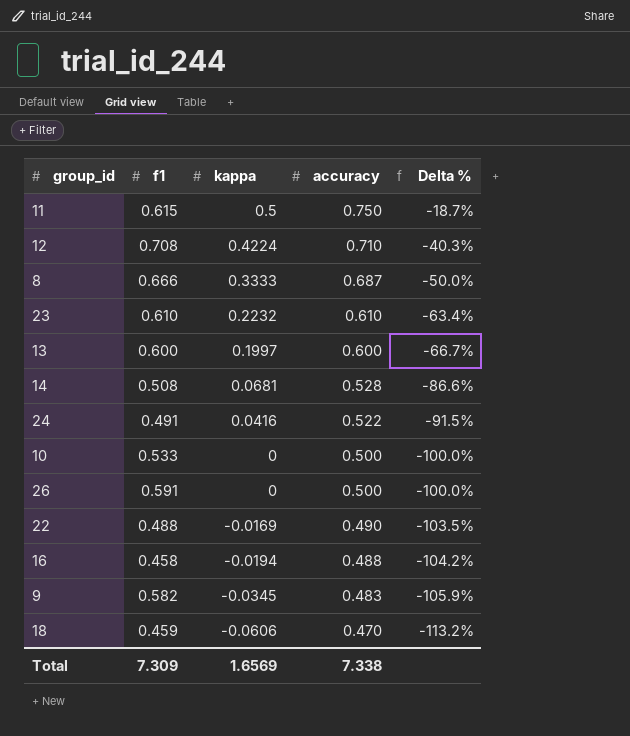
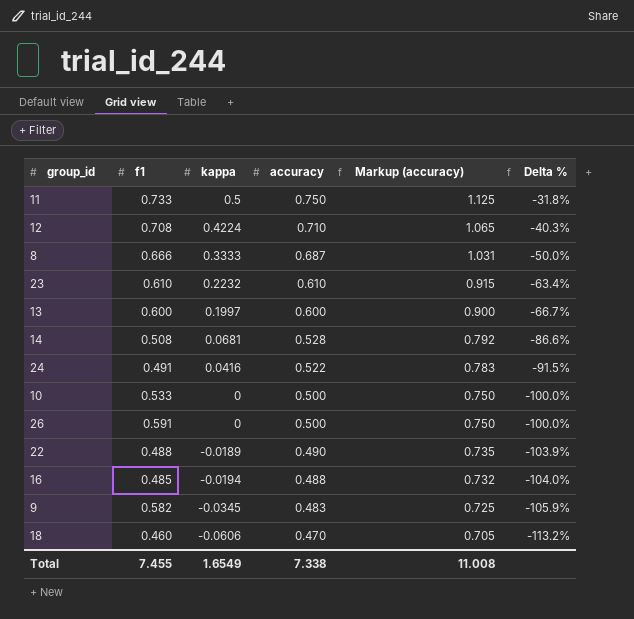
column Markup (accuracy) | formula: none -> [accuracy] * 1.5
11 | f1: 0.615 -> 0.733
11 | Delta %: -18.7% -> -31.8%
22 | kappa: -0.0169 -> -0.0189
22 | Delta %: -103.5% -> -103.9%
16 | f1: 0.458 -> 0.485
16 | Delta %: -104.2% -> -104.0%
18 | f1: 0.459 -> 0.460
Total | f1: 7.309 -> 7.455
Total | kappa: 1.6569 -> 1.6549

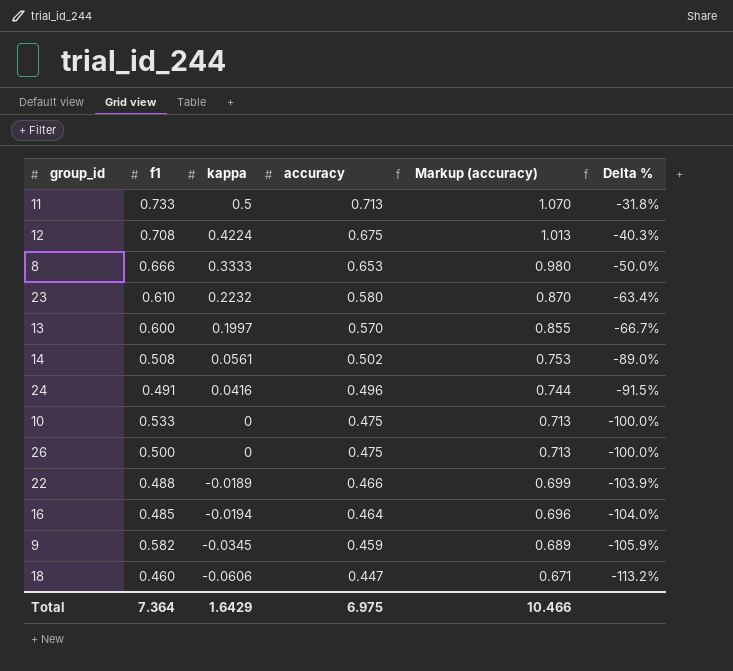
11 | accuracy: 0.750 -> 0.713
11 | Markup (accuracy): 1.125 -> 1.070
12 | accuracy: 0.710 -> 0.675
12 | Markup (accuracy): 1.065 -> 1.013
8 | accuracy: 0.687 -> 0.653
8 | Markup (accuracy): 1.031 -> 0.980
23 | accuracy: 0.610 -> 0.580
23 | Markup (accuracy): 0.915 -> 0.870
13 | accuracy: 0.600 -> 0.570
13 | Markup (accuracy): 0.900 -> 0.855
14 | kappa: 0.0681 -> 0.0561
14 | accuracy: 0.528 -> 0.502
14 | Markup (accuracy): 0.792 -> 0.753
14 | Delta %: -86.6% -> -89.0%
24 | accuracy: 0.522 -> 0.496
24 | Markup (accuracy): 0.783 -> 0.744
10 | accuracy: 0.500 -> 0.475
10 | Markup (accuracy): 0.750 -> 0.713
26 | f1: 0.591 -> 0.500
26 | accuracy: 0.500 -> 0.475
26 | Markup (accuracy): 0.750 -> 0.713
22 | accuracy: 0.490 -> 0.466
22 | Markup (accuracy): 0.735 -> 0.699
16 | accuracy: 0.488 -> 0.464
16 | Markup (accuracy): 0.732 -> 0.696
9 | accuracy: 0.483 -> 0.459
9 | Markup (accuracy): 0.725 -> 0.689
18 | accuracy: 0.470 -> 0.447
18 | Markup (accuracy): 0.705 -> 0.671
Total | f1: 7.455 -> 7.364
Total | kappa: 1.6549 -> 1.6429
Total | accuracy: 7.338 -> 6.975
Total | Markup (accuracy): 11.008 -> 10.466

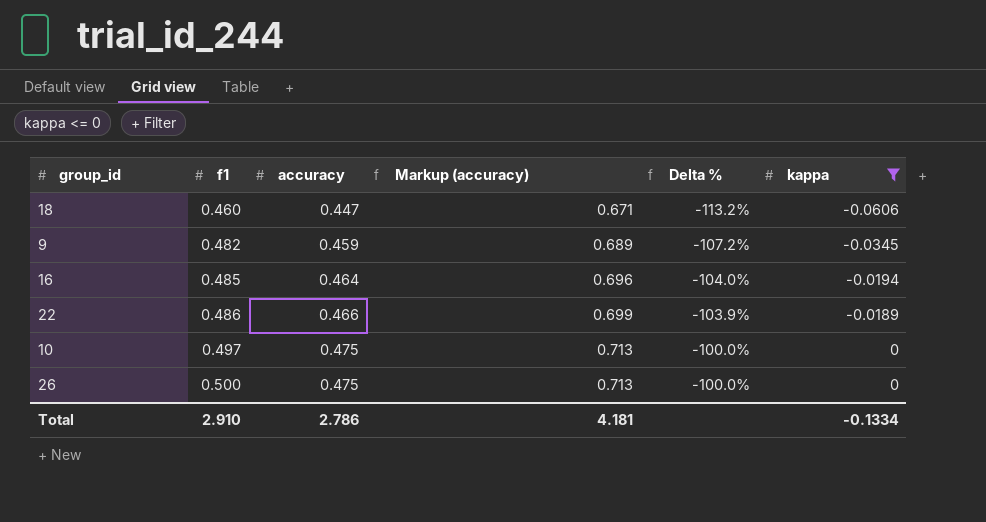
filter: none -> kappa <= 0
row order: kappa descending -> f1 ascending
column kappa | position: 3 -> 6
9 | f1: 0.582 -> 0.482
9 | Delta %: -105.9% -> -107.2%
22 | f1: 0.488 -> 0.486
10 | f1: 0.533 -> 0.497
Total | f1: 7.364 -> 2.910
Total | accuracy: 6.975 -> 2.786
Total | Markup (accuracy): 10.466 -> 4.181
Total | kappa: 1.6429 -> -0.1334

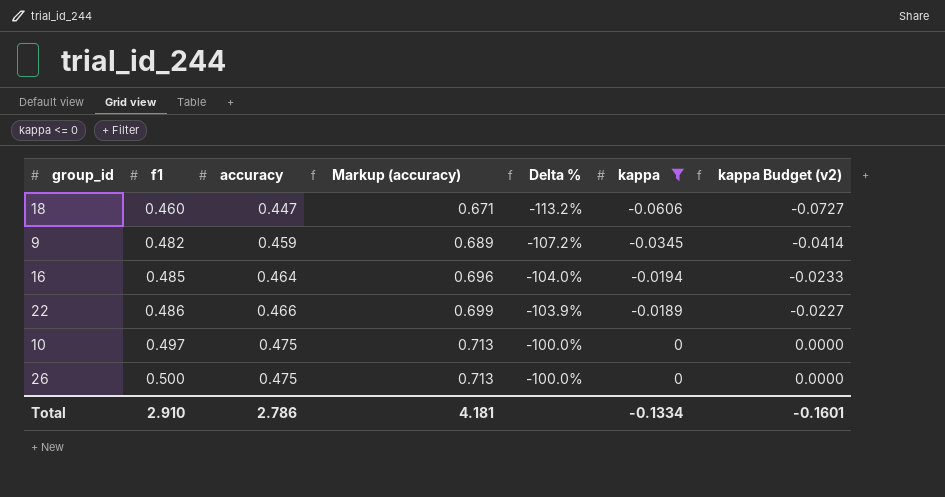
column kappa Budget (v2) | formula: none -> [kappa] * 1.2

